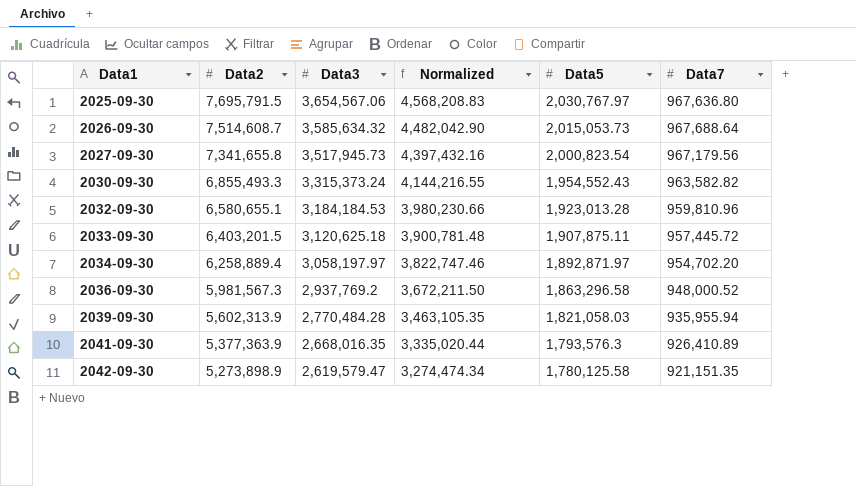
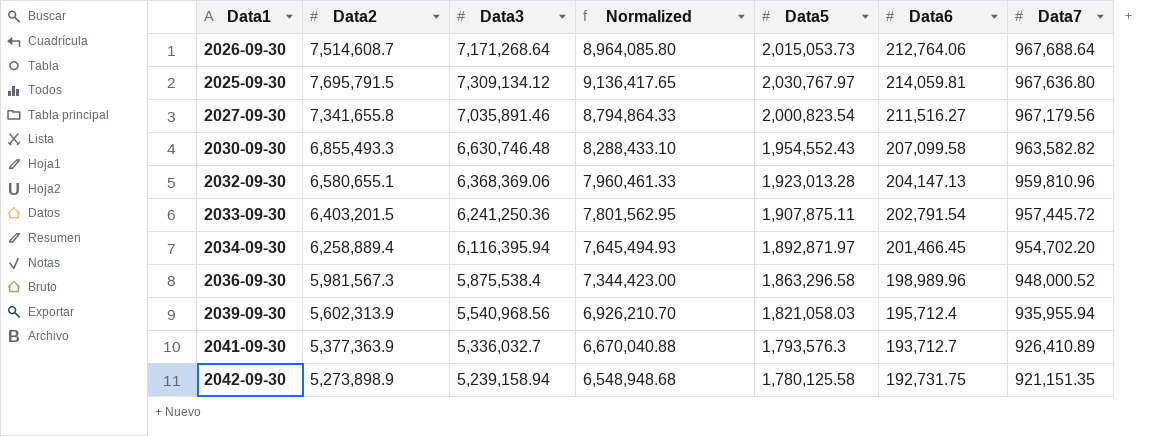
row order: Data1 ascending -> Data7 descending
column Data6 | position: none -> 6
2026-09-30 | Data3: 3,585,634.32 -> 7,171,268.64
2026-09-30 | Normalized: 4,482,042.90 -> 8,964,085.80
2025-09-30 | Data3: 3,654,567.06 -> 7,309,134.12
2025-09-30 | Normalized: 4,568,208.83 -> 9,136,417.65
2027-09-30 | Data3: 3,517,945.73 -> 7,035,891.46
2027-09-30 | Normalized: 4,397,432.16 -> 8,794,864.33
2030-09-30 | Data3: 3,315,373.24 -> 6,630,746.48
2030-09-30 | Normalized: 4,144,216.55 -> 8,288,433.10
2032-09-30 | Data3: 3,184,184.53 -> 6,368,369.06
2032-09-30 | Normalized: 3,980,230.66 -> 7,960,461.33
2033-09-30 | Data3: 3,120,625.18 -> 6,241,250.36
2033-09-30 | Normalized: 3,900,781.48 -> 7,801,562.95
2034-09-30 | Data3: 3,058,197.97 -> 6,116,395.94
2034-09-30 | Normalized: 3,822,747.46 -> 7,645,494.93
2036-09-30 | Data3: 2,937,769.2 -> 5,875,538.4
2036-09-30 | Normalized: 3,672,211.50 -> 7,344,423.00
2039-09-30 | Data3: 2,770,484.28 -> 5,540,968.56
2039-09-30 | Normalized: 3,463,105.35 -> 6,926,210.70
2041-09-30 | Data3: 2,668,016.35 -> 5,336,032.7
2041-09-30 | Normalized: 3,335,020.44 -> 6,670,040.88
2042-09-30 | Data3: 2,619,579.47 -> 5,239,158.94
2042-09-30 | Normalized: 3,274,474.34 -> 6,548,948.68

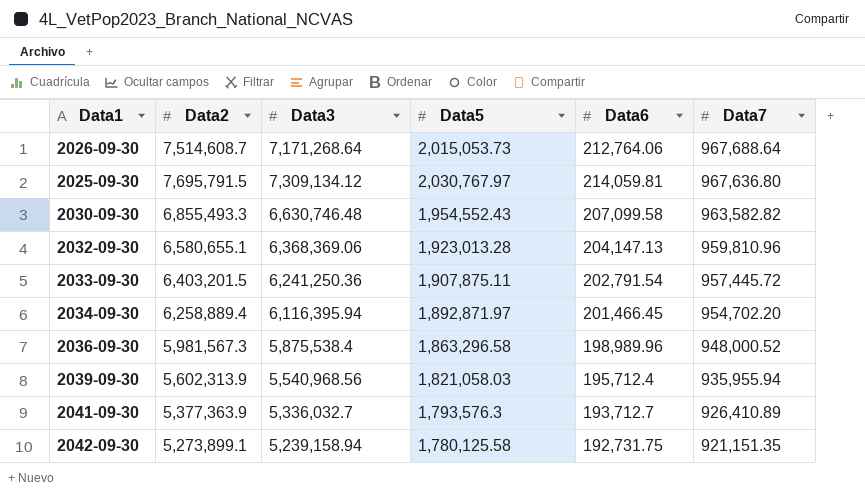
column Normalized | formula: [Data3] * 1.25 -> none
row 2027-09-30: 7,341,655.8 | 7,035,891.46 | 8,794,864.33 | 2,000,823.54 | 211,516.27 | 967,179.56 -> none
2042-09-30 | Data2: 5,273,898.9 -> 5,273,899.1

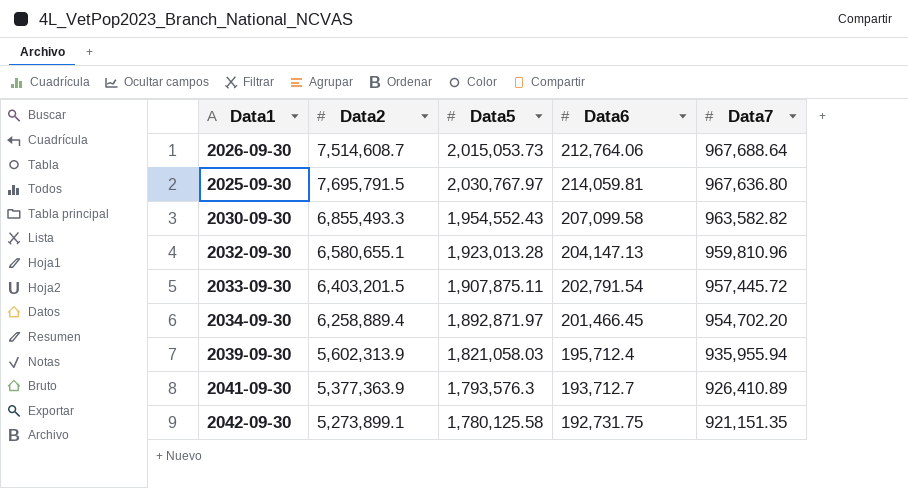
column Data3 | position: 3 -> none
row 2036-09-30: 5,981,567.3 | 5,875,538.4 | 1,863,296.58 | 198,989.96 | 948,000.52 -> none

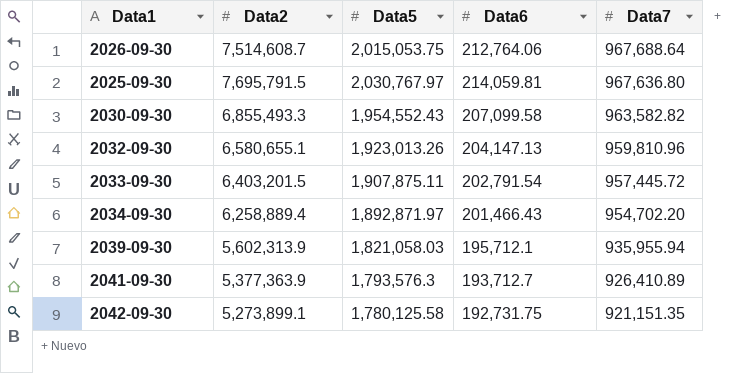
2026-09-30 | Data5: 2,015,053.73 -> 2,015,053.75
2032-09-30 | Data5: 1,923,013.28 -> 1,923,013.26
2034-09-30 | Data6: 201,466.45 -> 201,466.43
2039-09-30 | Data6: 195,712.4 -> 195,712.1

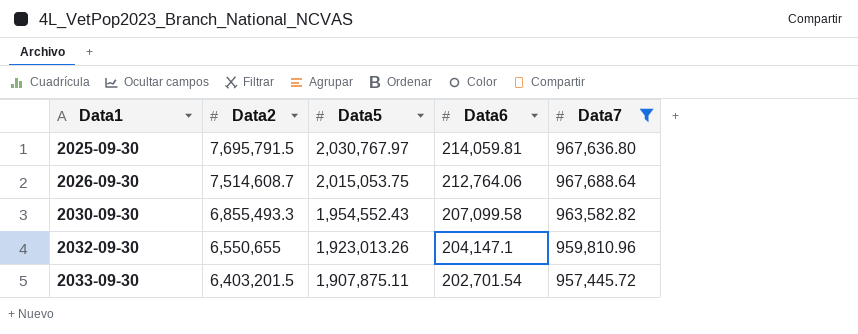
filter: none -> Data7 >= 957,445.72
row order: Data7 descending -> Data1 ascending
2032-09-30 | Data2: 6,580,655.1 -> 6,550,655
2032-09-30 | Data6: 204,147.13 -> 204,147.1
2033-09-30 | Data6: 202,791.54 -> 202,701.54

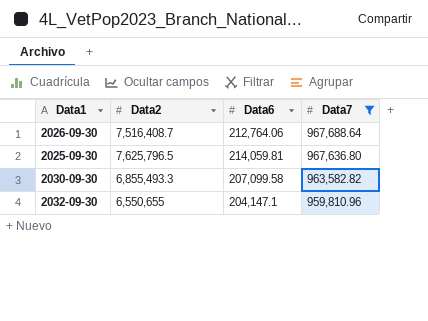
row order: Data1 ascending -> Data7 descending
column Data5 | position: 3 -> none
row 2033-09-30: 6,403,201.5 | 1,907,875.11 | 202,701.54 | 957,445.72 -> none
2026-09-30 | Data2: 7,514,608.7 -> 7,516,408.7
2025-09-30 | Data2: 7,695,791.5 -> 7,625,796.5

